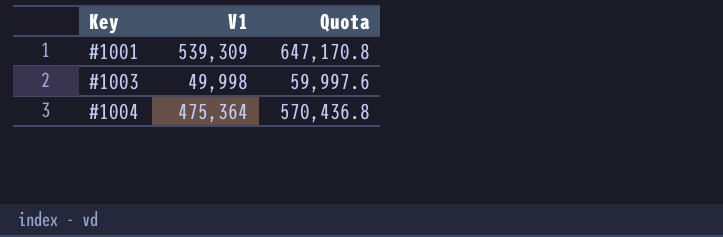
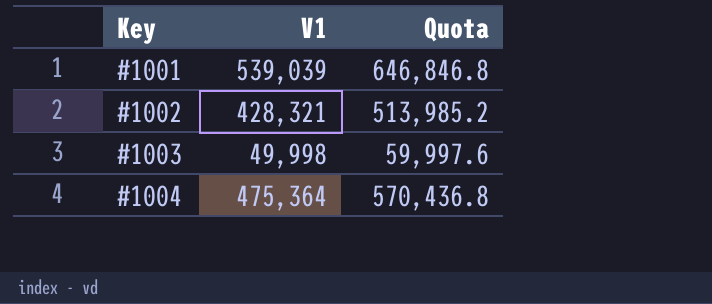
#1001 | V1: 539,309 -> 539,039
#1001 | Quota: 647,170.8 -> 646,846.8
row #1002: none -> 428,321 | 513,985.2

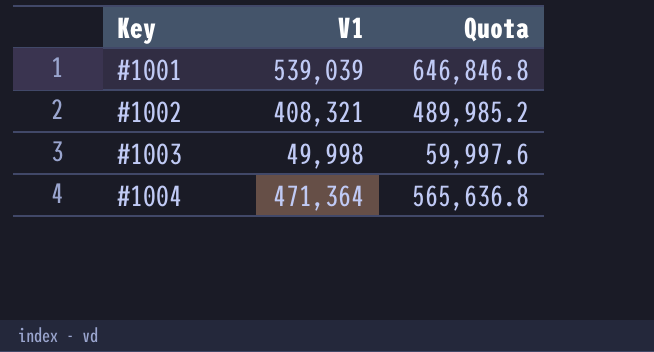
#1002 | V1: 428,321 -> 408,321
#1002 | Quota: 513,985.2 -> 489,985.2
#1004 | V1: 475,364 -> 471,364
#1004 | Quota: 570,436.8 -> 565,636.8

